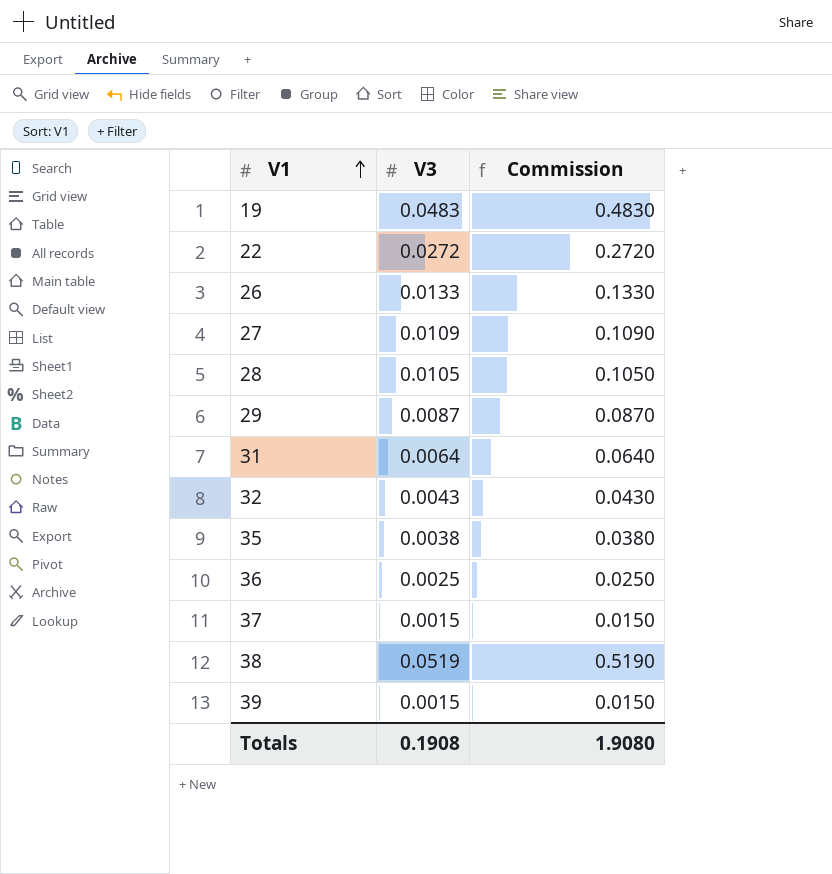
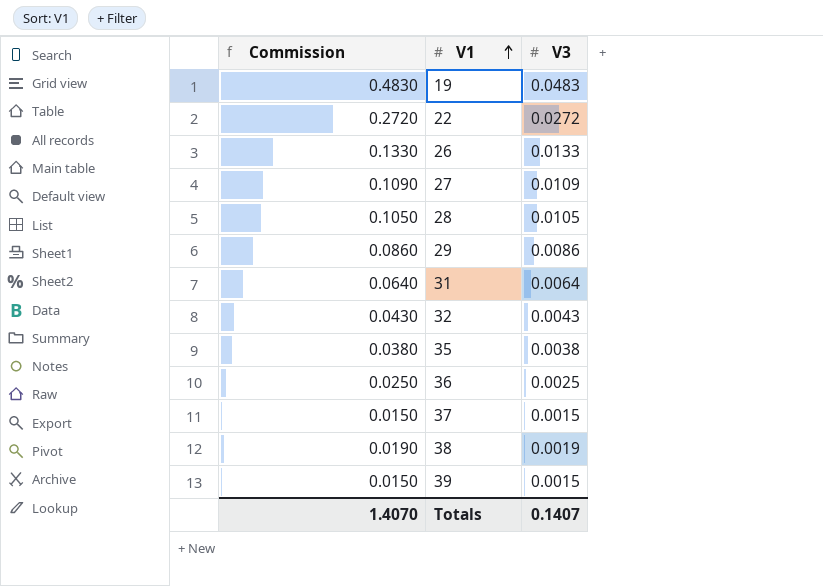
column Commission | position: 3 -> 1
29 | Commission: 0.0870 -> 0.0860
29 | V3: 0.0087 -> 0.0086
38 | Commission: 0.5190 -> 0.0190
38 | V3: 0.0519 -> 0.0019
Totals | Commission: 1.9080 -> 1.4070
Totals | V3: 0.1908 -> 0.1407

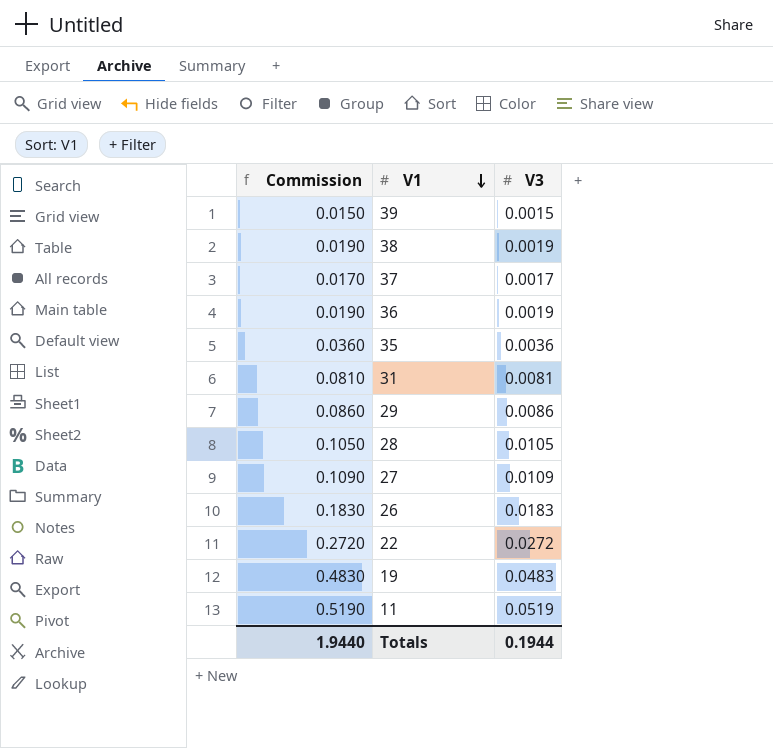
row order: V1 ascending -> V1 descending
row 32: 0.0430 | 0.0043 -> none
37 | Commission: 0.0150 -> 0.0170
37 | V3: 0.0015 -> 0.0017
36 | Commission: 0.0250 -> 0.0190
36 | V3: 0.0025 -> 0.0019
35 | Commission: 0.0380 -> 0.0360
35 | V3: 0.0038 -> 0.0036
31 | Commission: 0.0640 -> 0.0810
31 | V3: 0.0064 -> 0.0081
26 | Commission: 0.1330 -> 0.1830
26 | V3: 0.0133 -> 0.0183
row 11: none -> 0.5190 | 0.0519
Totals | Commission: 1.4070 -> 1.9440
Totals | V3: 0.1407 -> 0.1944

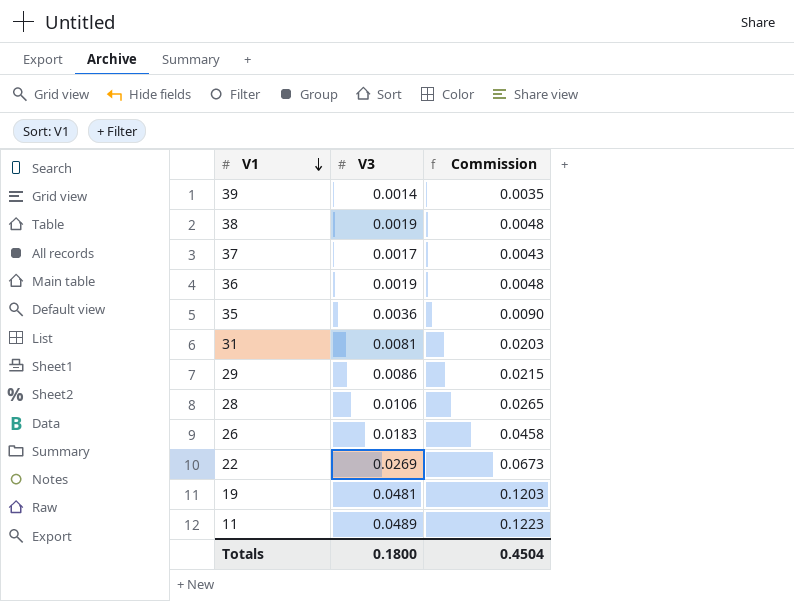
column Commission | formula: [V3] * 10 -> [V3] * 2.5
column Commission | position: 1 -> 3
row 27: 0.1090 | 0.0109 -> none
39 | V3: 0.0015 -> 0.0014
28 | V3: 0.0105 -> 0.0106
22 | V3: 0.0272 -> 0.0269
19 | V3: 0.0483 -> 0.0481
11 | V3: 0.0519 -> 0.0489
Totals | V3: 0.1944 -> 0.1800
Totals | Commission: 1.9440 -> 0.4504

